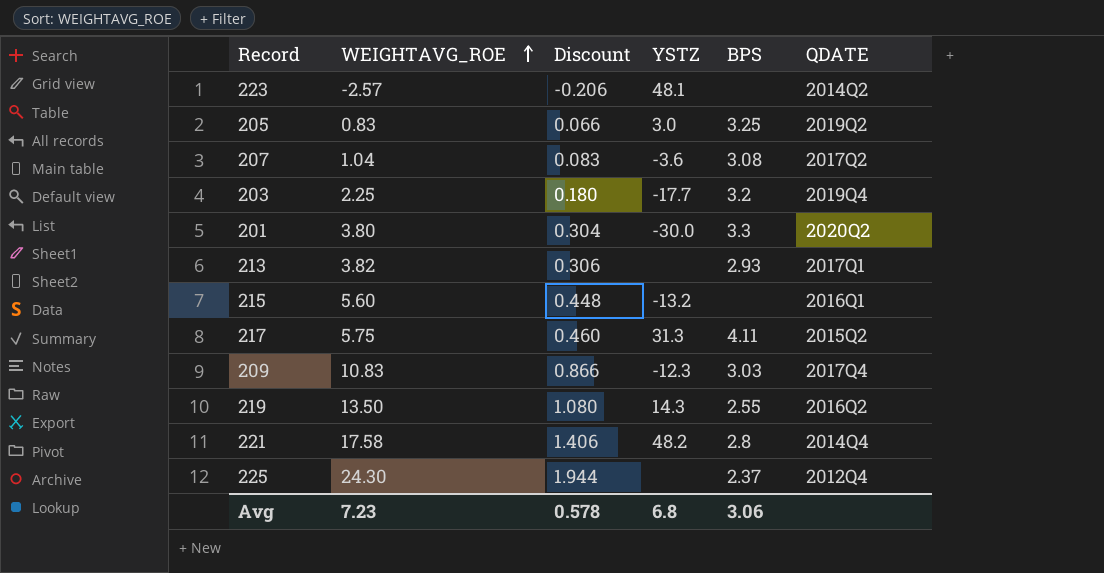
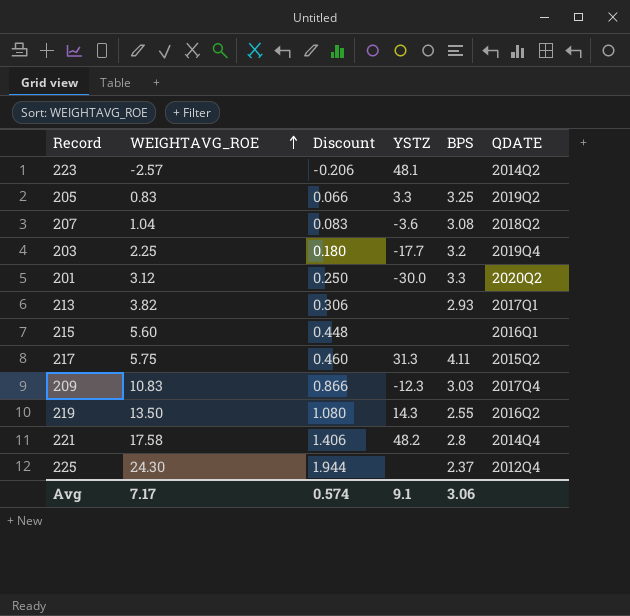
205 | YSTZ: 3.0 -> 3.3
207 | QDATE: 2017Q2 -> 2018Q2
201 | WEIGHTAVG_ROE: 3.80 -> 3.12
201 | Discount: 0.304 -> 0.250
215 | YSTZ: -13.2 -> none
Avg | WEIGHTAVG_ROE: 7.23 -> 7.17
Avg | Discount: 0.578 -> 0.574
Avg | YSTZ: 6.8 -> 9.1

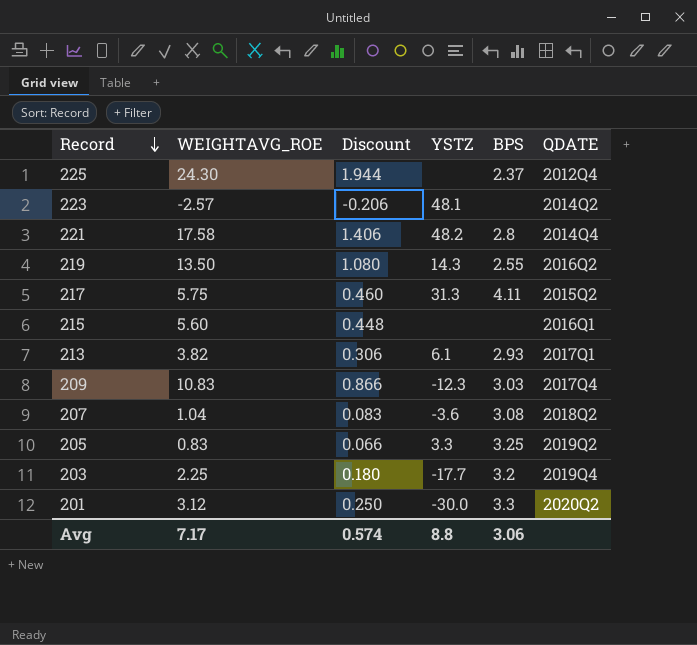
row order: WEIGHTAVG_ROE ascending -> Record descending
213 | YSTZ: none -> 6.1
Avg | YSTZ: 9.1 -> 8.8

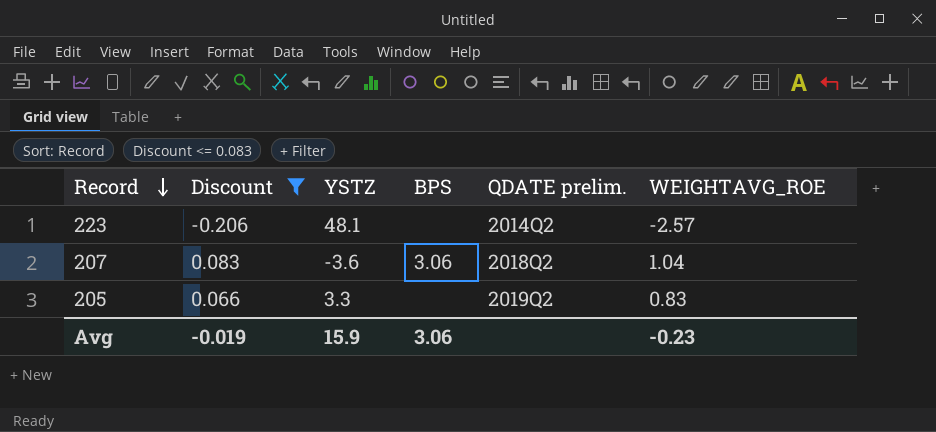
filter: none -> Discount <= 0.083
column name: QDATE -> QDATE prelim.
column WEIGHTAVG_ROE | position: 2 -> 6
207 | BPS: 3.08 -> 3.06
205 | BPS: 3.25 -> none
Avg | Discount: 0.574 -> -0.019
Avg | YSTZ: 8.8 -> 15.9
Avg | WEIGHTAVG_ROE: 7.17 -> -0.23

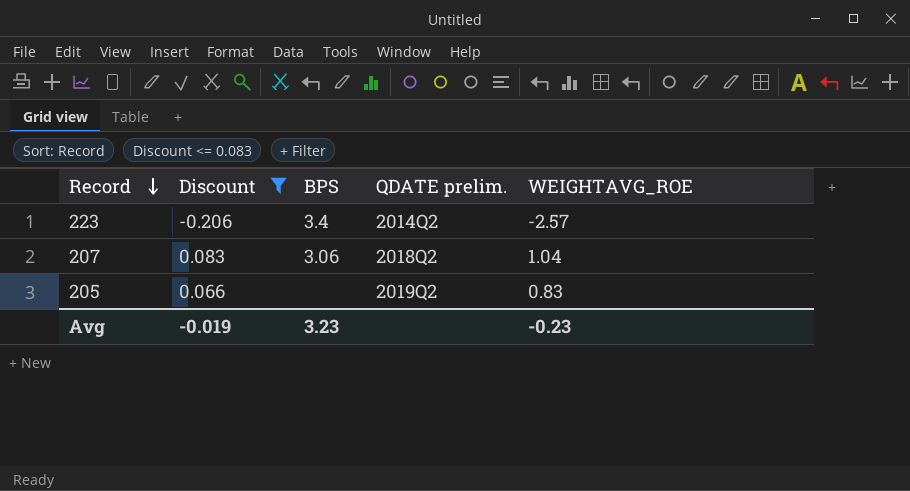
column YSTZ | position: 3 -> none
223 | BPS: none -> 3.4
Avg | BPS: 3.06 -> 3.23

